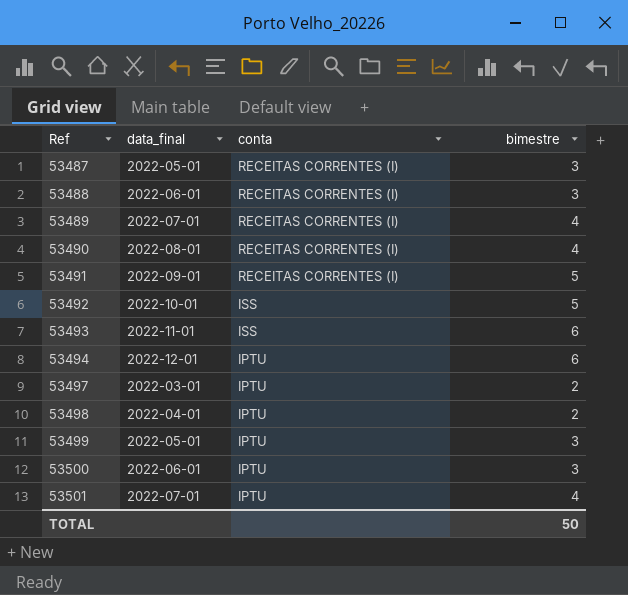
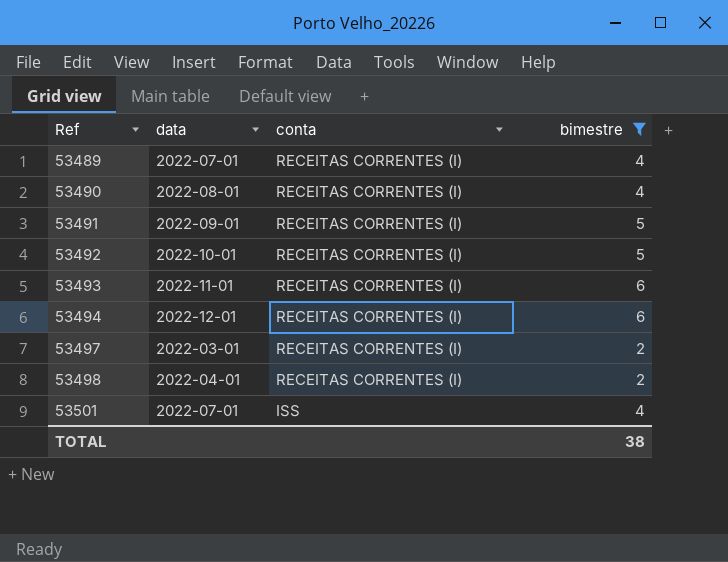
filter: none -> bimestre != 3
column name: data_final -> data
53492 | conta: ISS -> RECEITAS CORRENTES (I)
53493 | conta: ISS -> RECEITAS CORRENTES (I)
53494 | conta: IPTU -> RECEITAS CORRENTES (I)
53497 | conta: IPTU -> RECEITAS CORRENTES (I)
53498 | conta: IPTU -> RECEITAS CORRENTES (I)
53501 | conta: IPTU -> ISS
TOTAL | bimestre: 50 -> 38

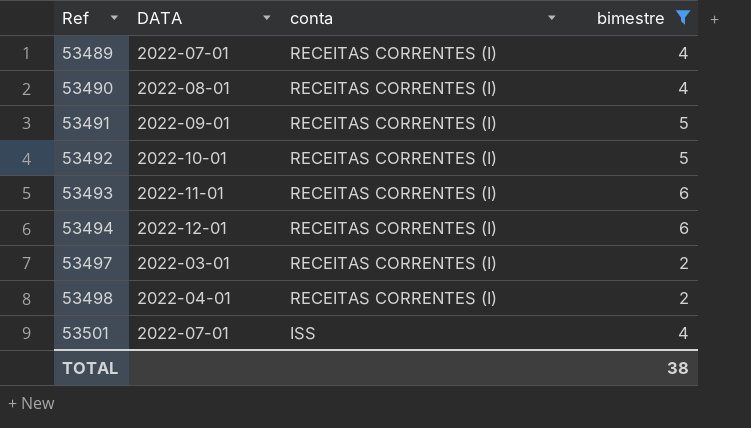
column name: data -> DATA

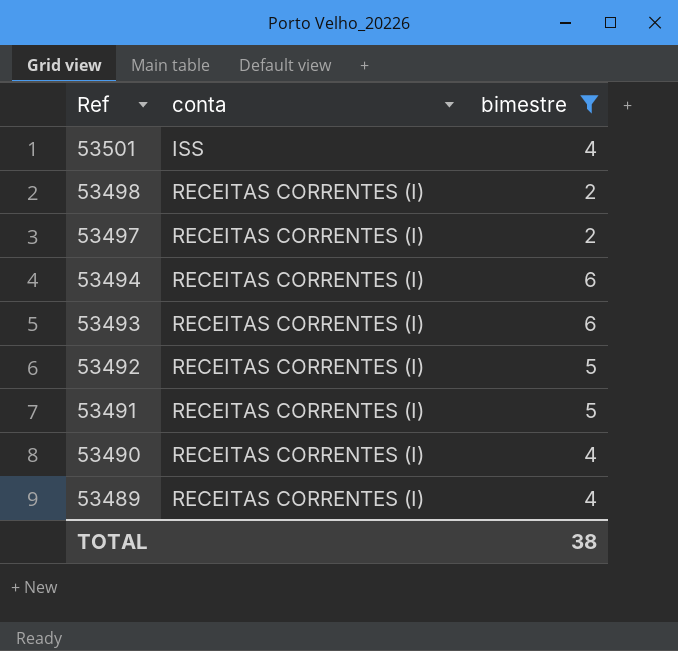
row order: Ref ascending -> Ref descending
column DATA | position: 2 -> none

